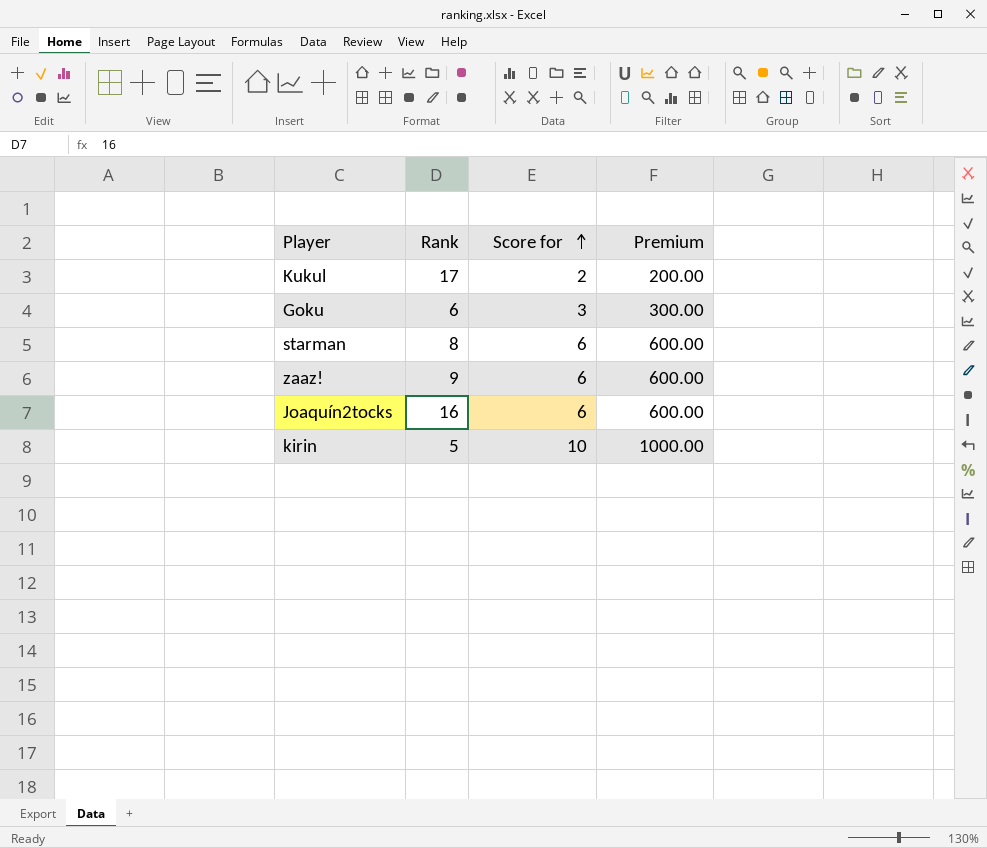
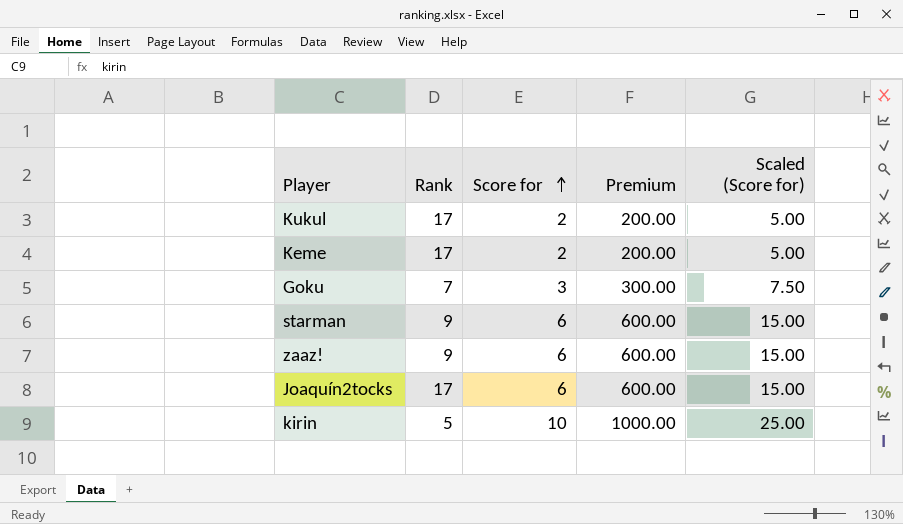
column Scaled (Score for) | formula: none -> [Score for] * 2.5
row Keme: none -> 17 | 2 | 200.00 | 5.00
Goku | Rank: 6 -> 7
starman | Rank: 8 -> 9
Joaquín2tocks | Rank: 16 -> 17

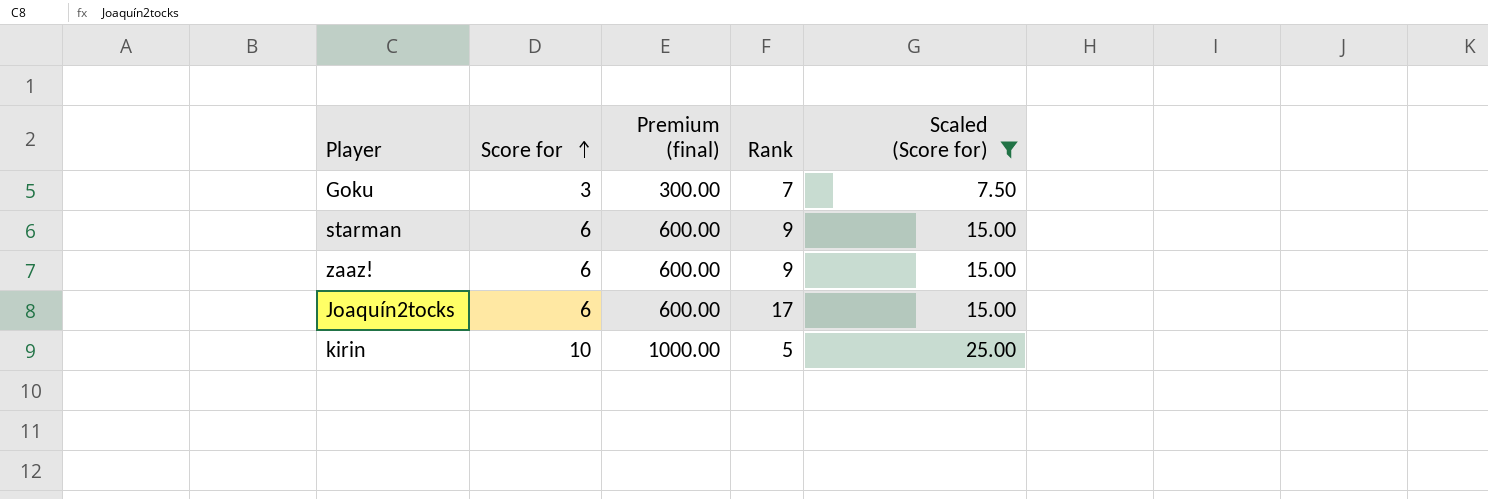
filter: none -> Scaled (Score for) != 5.00
column name: Premium -> Premium (final)
column Rank | position: 2 -> 4

